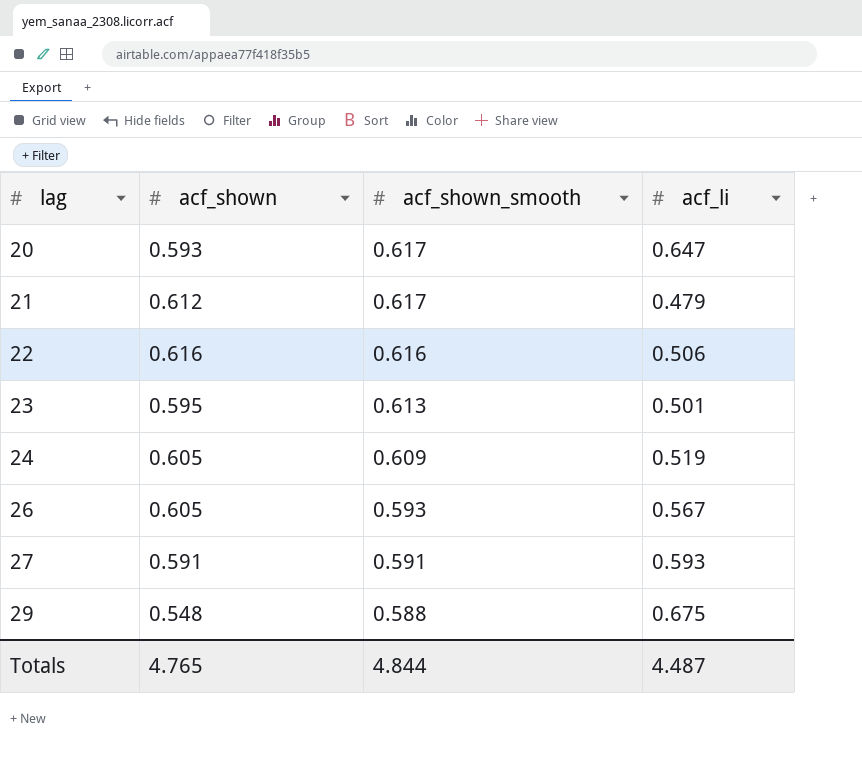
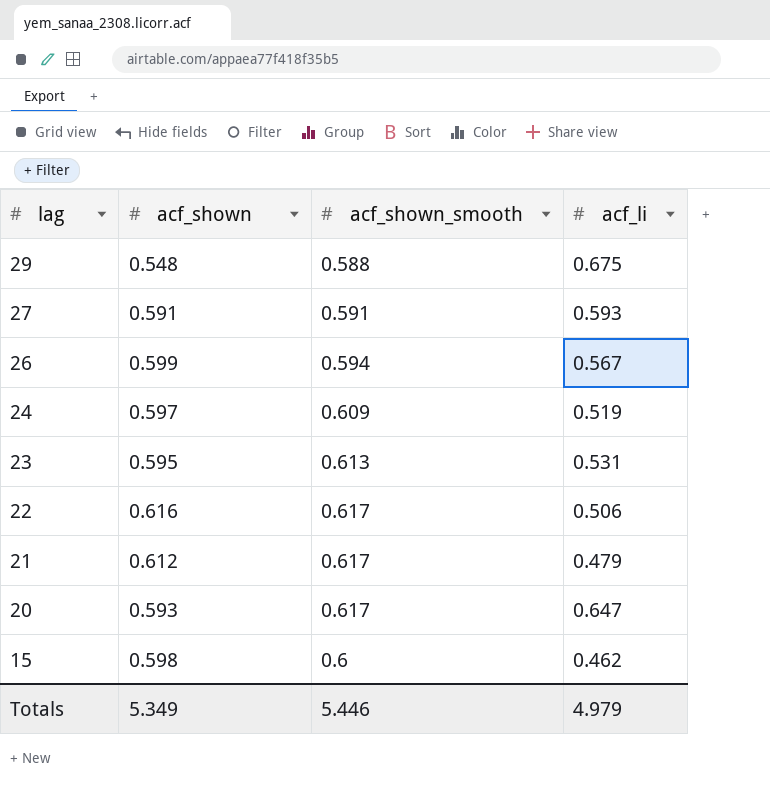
row order: lag ascending -> lag descending
26 | acf_shown: 0.605 -> 0.599
26 | acf_shown_smooth: 0.593 -> 0.594
24 | acf_shown: 0.605 -> 0.597
23 | acf_li: 0.501 -> 0.531
22 | acf_shown_smooth: 0.616 -> 0.617
row 15: none -> 0.598 | 0.6 | 0.462
Totals | acf_shown: 4.765 -> 5.349
Totals | acf_shown_smooth: 4.844 -> 5.446
Totals | acf_li: 4.487 -> 4.979

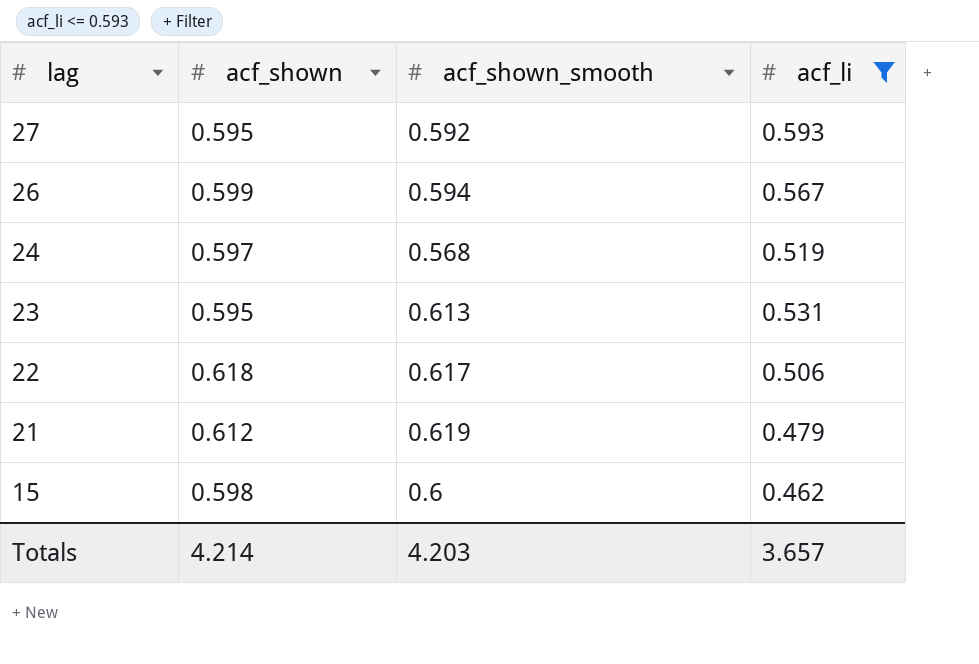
filter: none -> acf_li <= 0.593
27 | acf_shown: 0.591 -> 0.595
27 | acf_shown_smooth: 0.591 -> 0.592
24 | acf_shown_smooth: 0.609 -> 0.568
22 | acf_shown: 0.616 -> 0.618
21 | acf_shown_smooth: 0.617 -> 0.619
Totals | acf_shown: 5.349 -> 4.214
Totals | acf_shown_smooth: 5.446 -> 4.203
Totals | acf_li: 4.979 -> 3.657

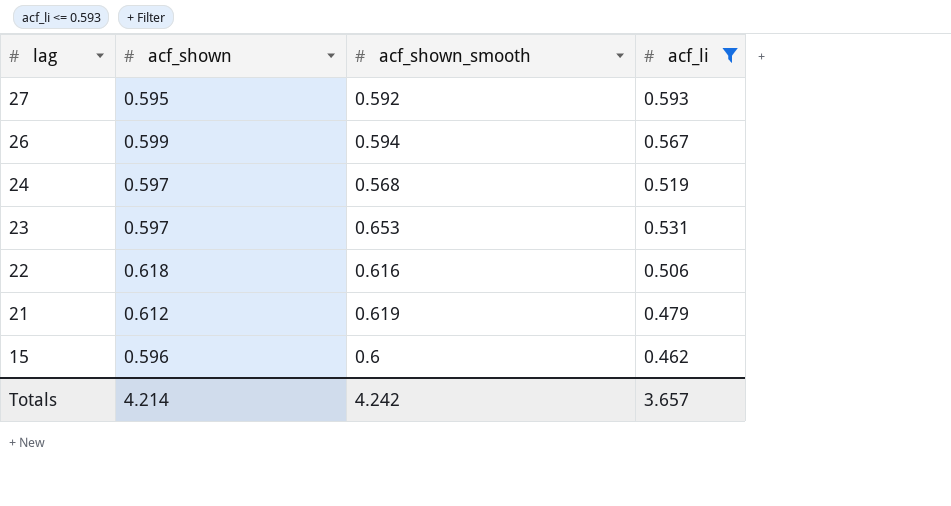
23 | acf_shown: 0.595 -> 0.597
23 | acf_shown_smooth: 0.613 -> 0.653
22 | acf_shown_smooth: 0.617 -> 0.616
15 | acf_shown: 0.598 -> 0.596
Totals | acf_shown_smooth: 4.203 -> 4.242

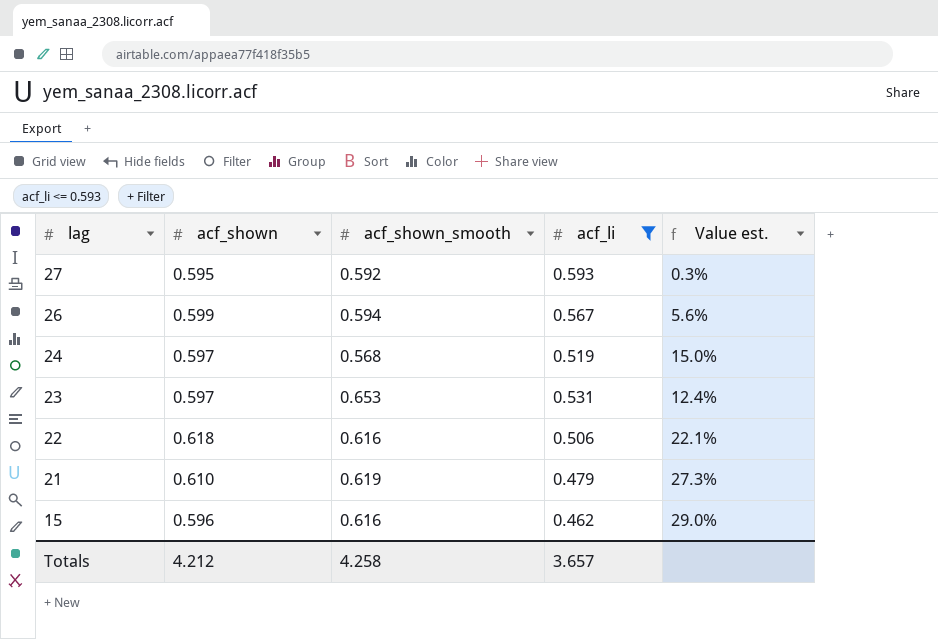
column Value est. | formula: none -> ([acf_shown] - [acf_li]) / [acf_li]
21 | acf_shown: 0.612 -> 0.610
15 | acf_shown_smooth: 0.6 -> 0.616
Totals | acf_shown: 4.214 -> 4.212
Totals | acf_shown_smooth: 4.242 -> 4.258

